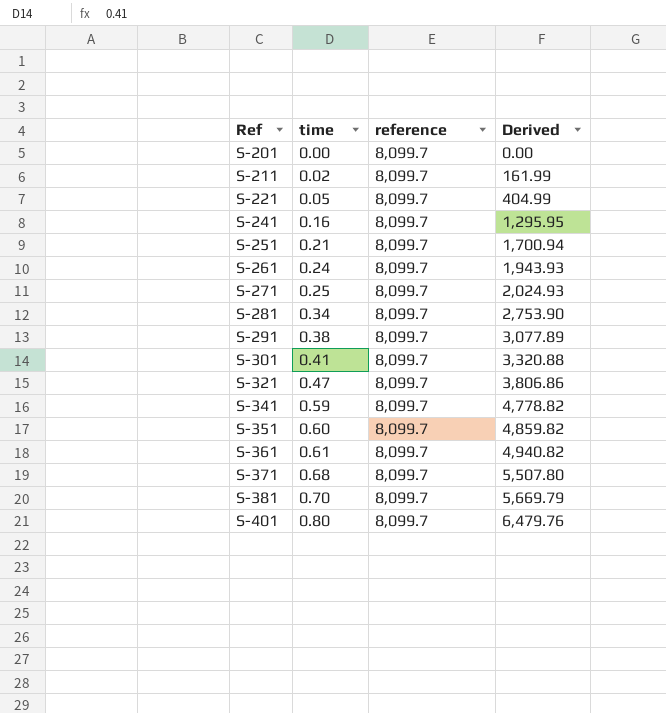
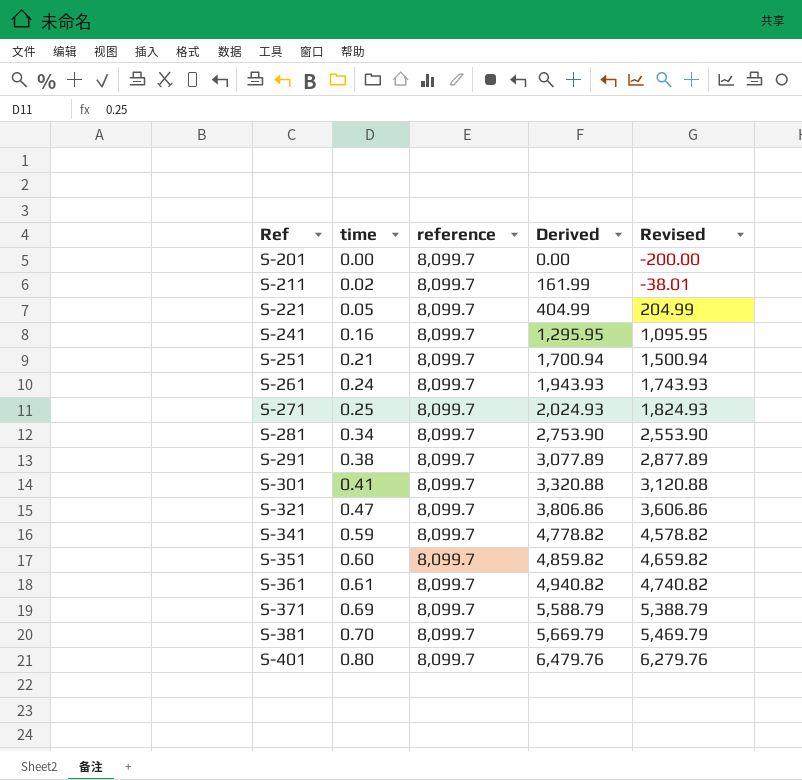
column Revised | formula: none -> [Derived] - 200
S-371 | time: 0.68 -> 0.69
S-371 | Derived: 5,507.80 -> 5,588.79

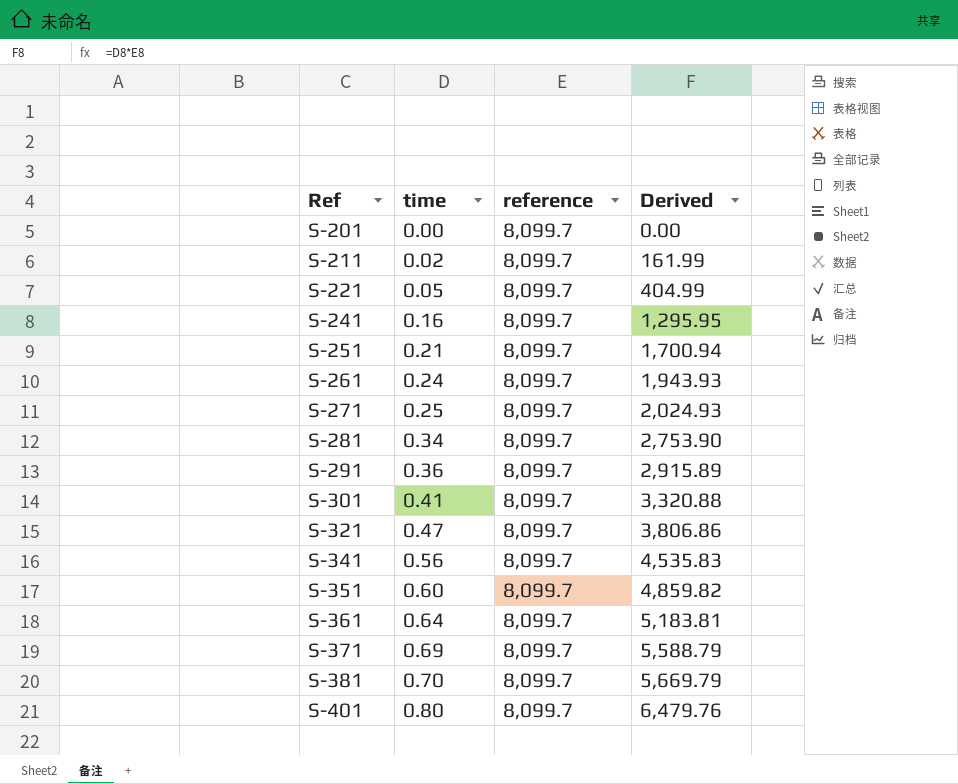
column Revised | formula: [Derived] - 200 -> none
S-291 | time: 0.38 -> 0.36
S-291 | Derived: 3,077.89 -> 2,915.89
S-341 | time: 0.59 -> 0.56
S-341 | Derived: 4,778.82 -> 4,535.83
S-361 | time: 0.61 -> 0.64
S-361 | Derived: 4,940.82 -> 5,183.81

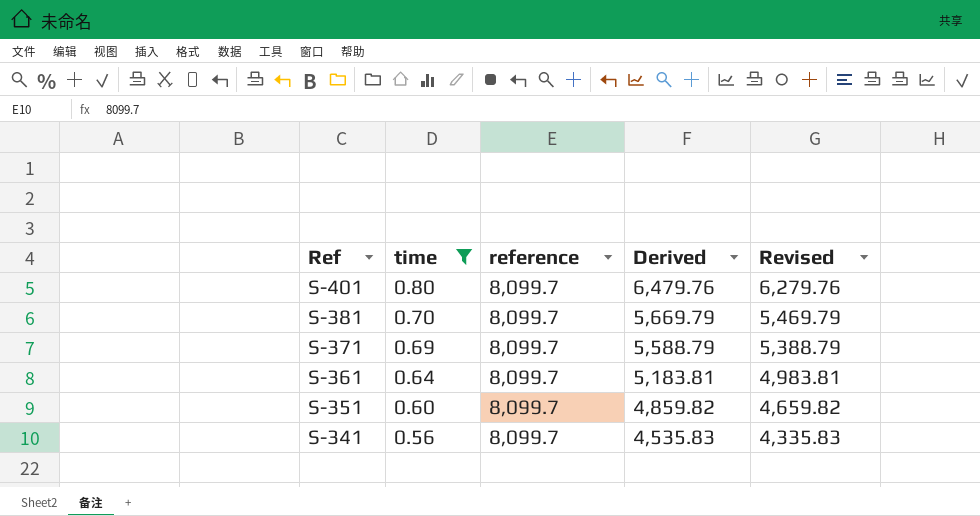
filter: none -> time >= 0.56
row order: Ref ascending -> Ref descending
column Revised | formula: none -> [Derived] - 200

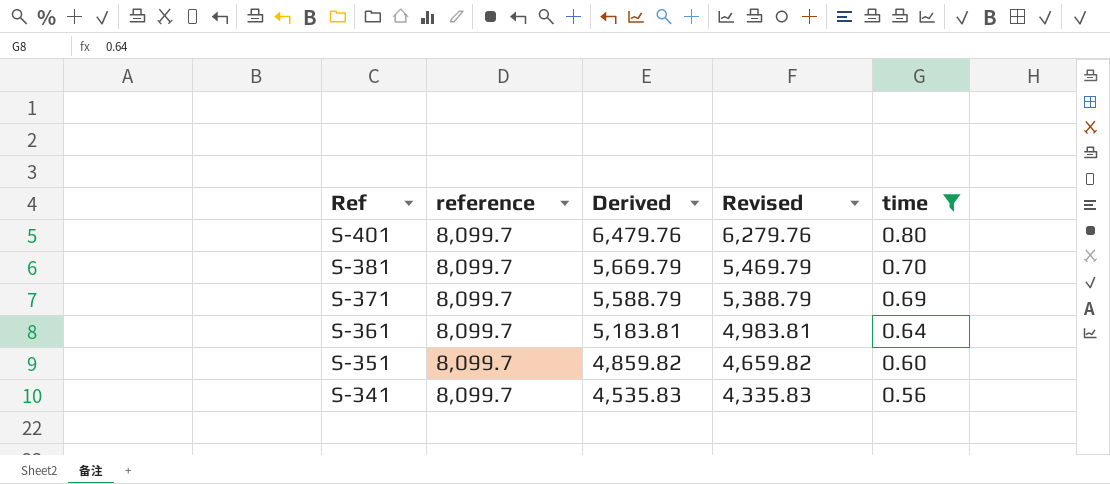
column time | position: 2 -> 5

